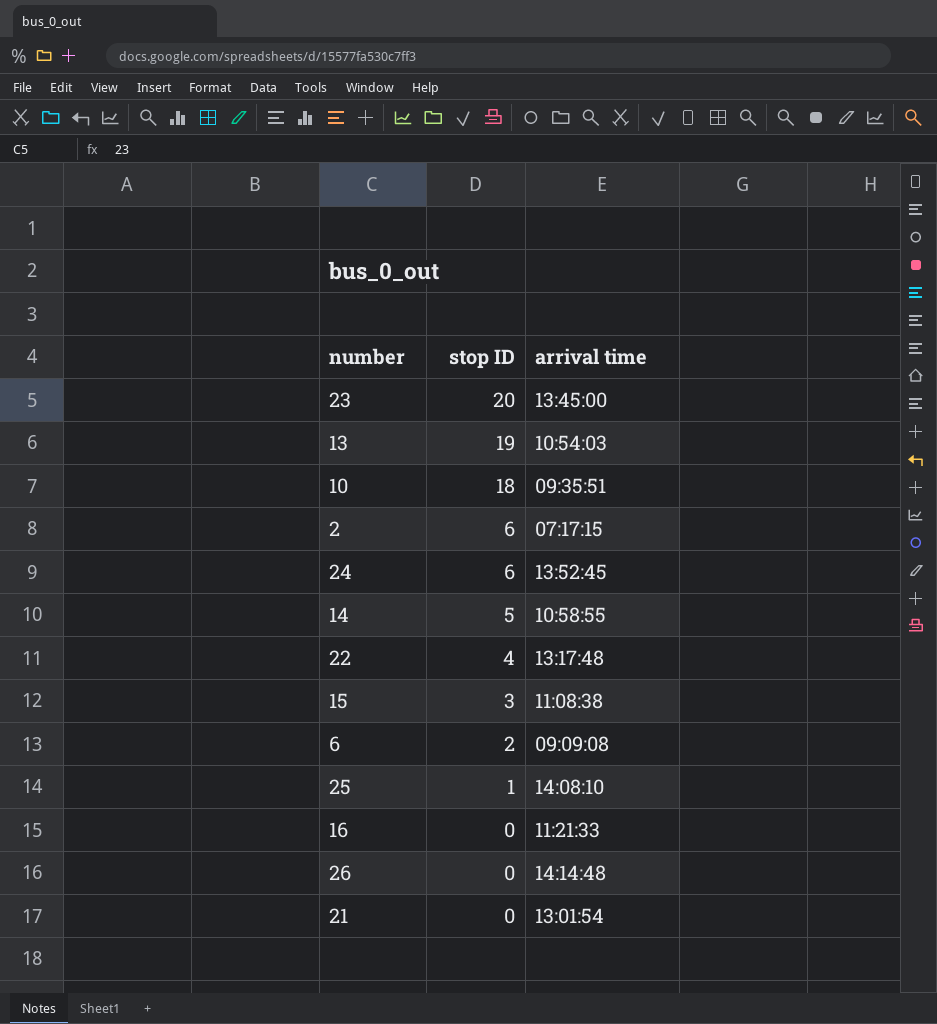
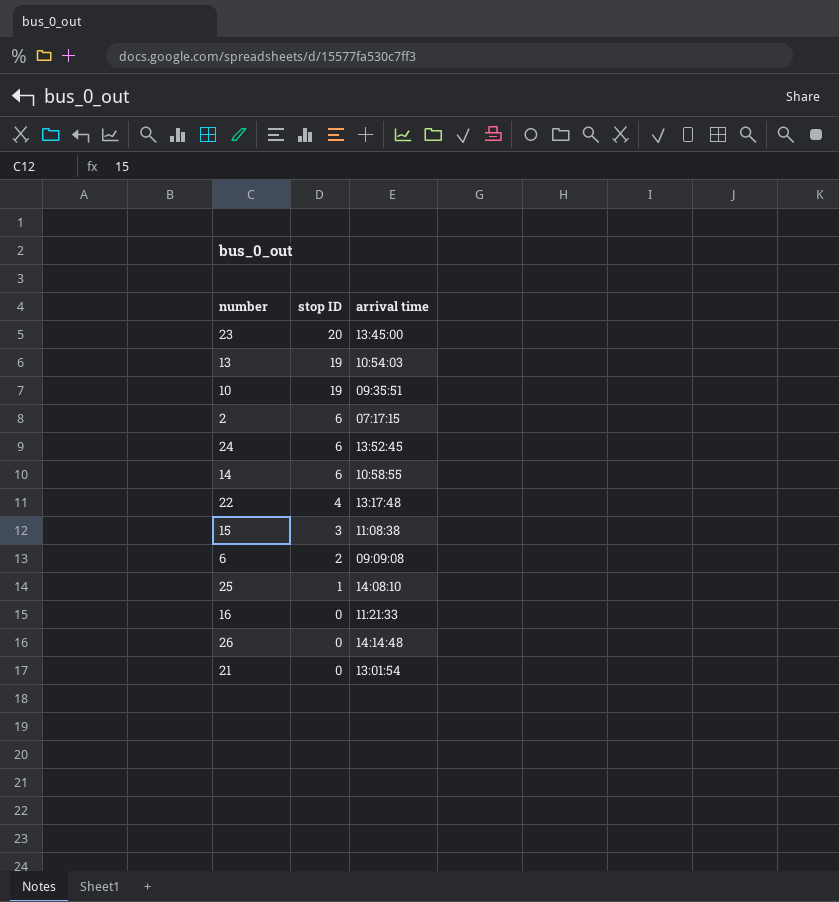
10 | stop ID: 18 -> 19
14 | stop ID: 5 -> 6

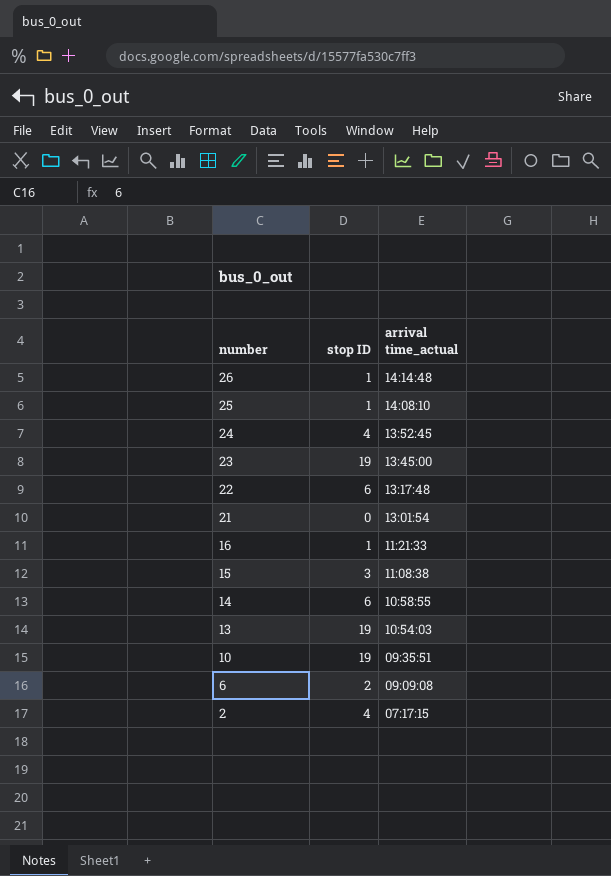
row order: stop ID descending -> number descending
column name: arrival time -> arrival time_actual
26 | stop ID: 0 -> 1
24 | stop ID: 6 -> 4
23 | stop ID: 20 -> 19
22 | stop ID: 4 -> 6
16 | stop ID: 0 -> 1
2 | stop ID: 6 -> 4

